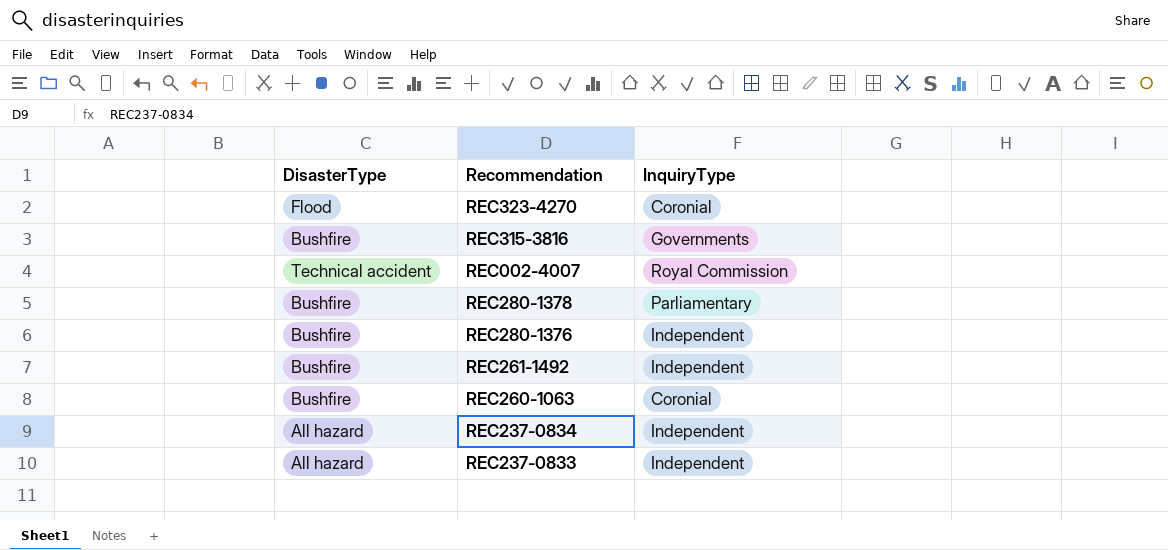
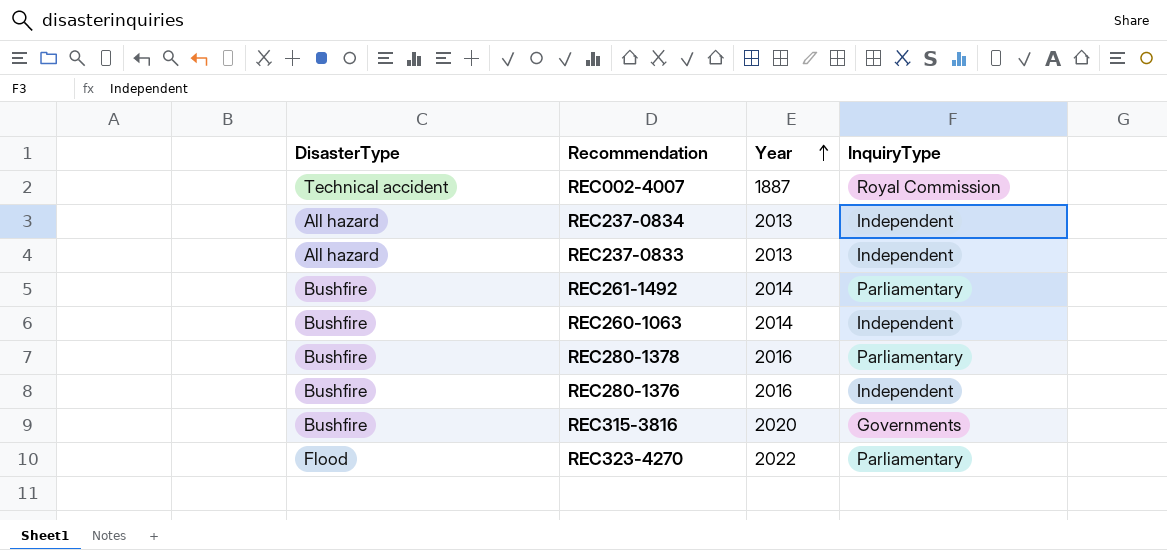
row order: none -> Year ascending
column Year | position: none -> 3
REC261-1492 | InquiryType: Independent -> Parliamentary
REC260-1063 | InquiryType: Coronial -> Independent
REC323-4270 | InquiryType: Coronial -> Parliamentary

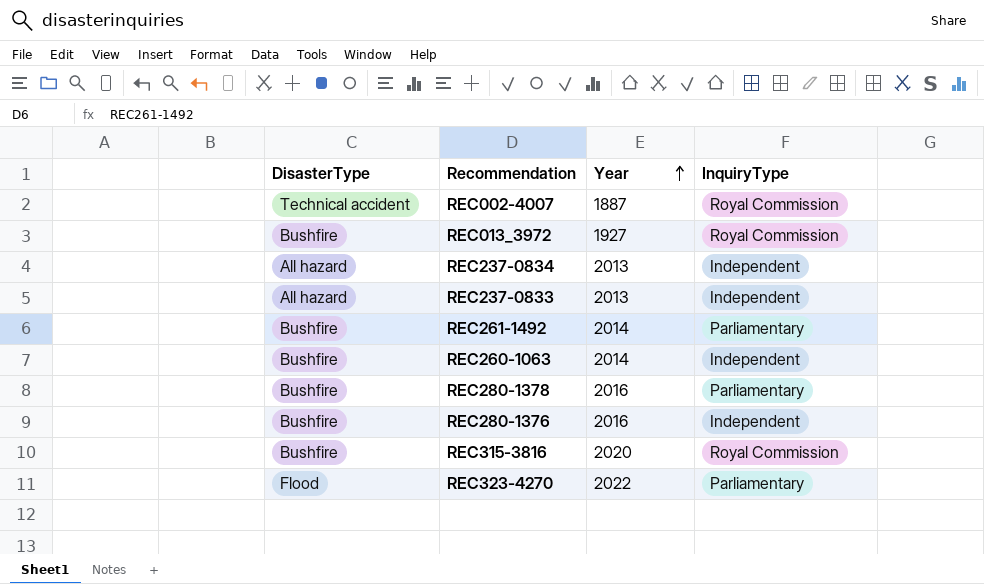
row REC013_3972: none -> Bushfire | 1927 | Royal Commission
REC315-3816 | InquiryType: Governments -> Royal Commission

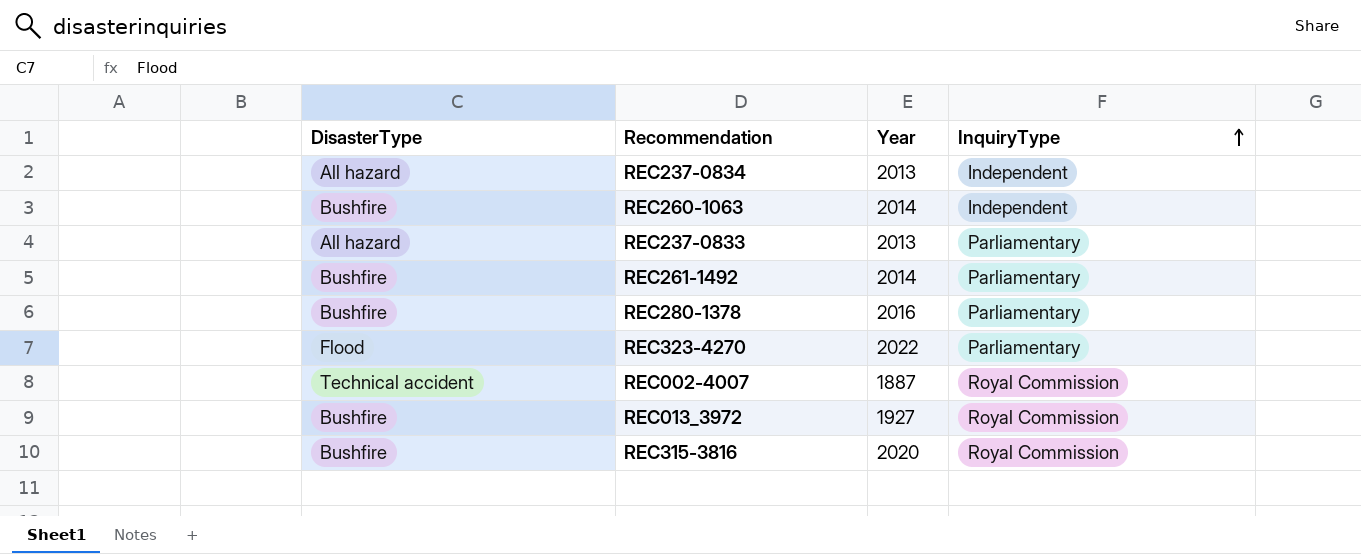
row order: Year ascending -> InquiryType ascending
row REC280-1376: Bushfire | 2016 | Independent -> none
REC237-0833 | InquiryType: Independent -> Parliamentary

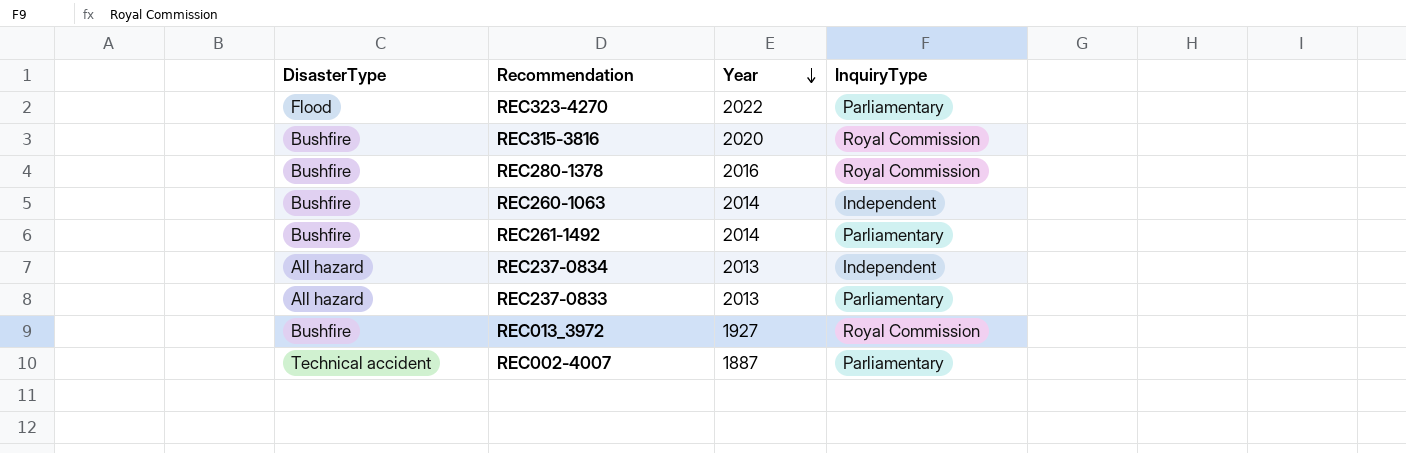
row order: InquiryType ascending -> Year descending
REC280-1378 | InquiryType: Parliamentary -> Royal Commission
REC002-4007 | InquiryType: Royal Commission -> Parliamentary

